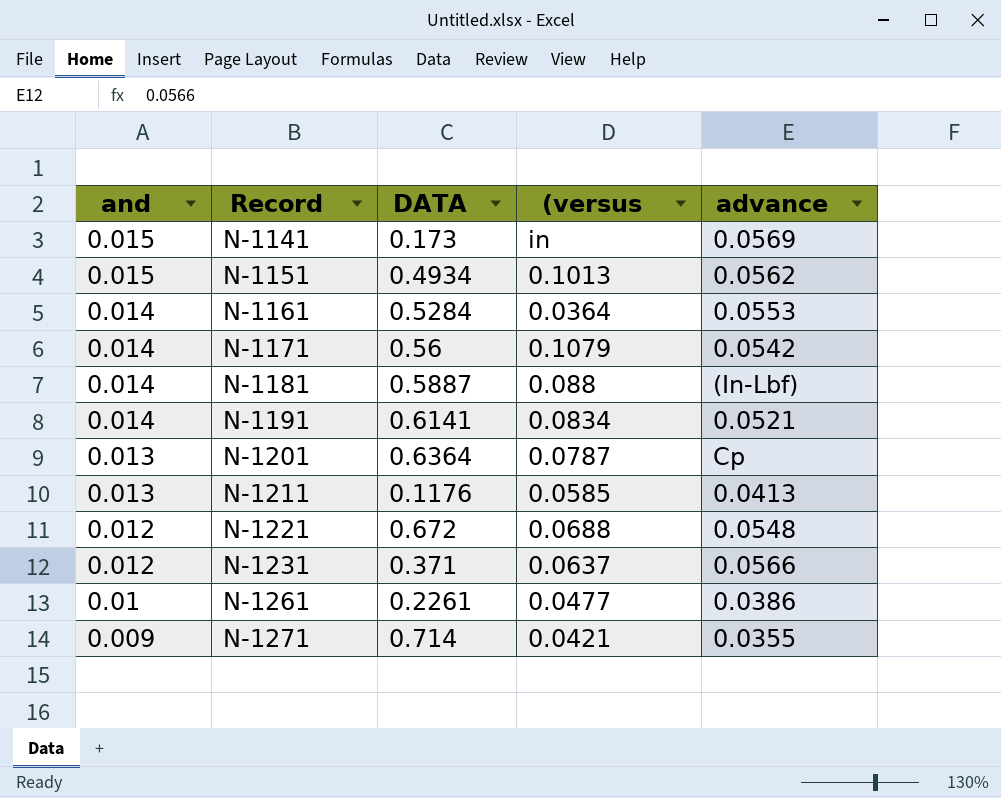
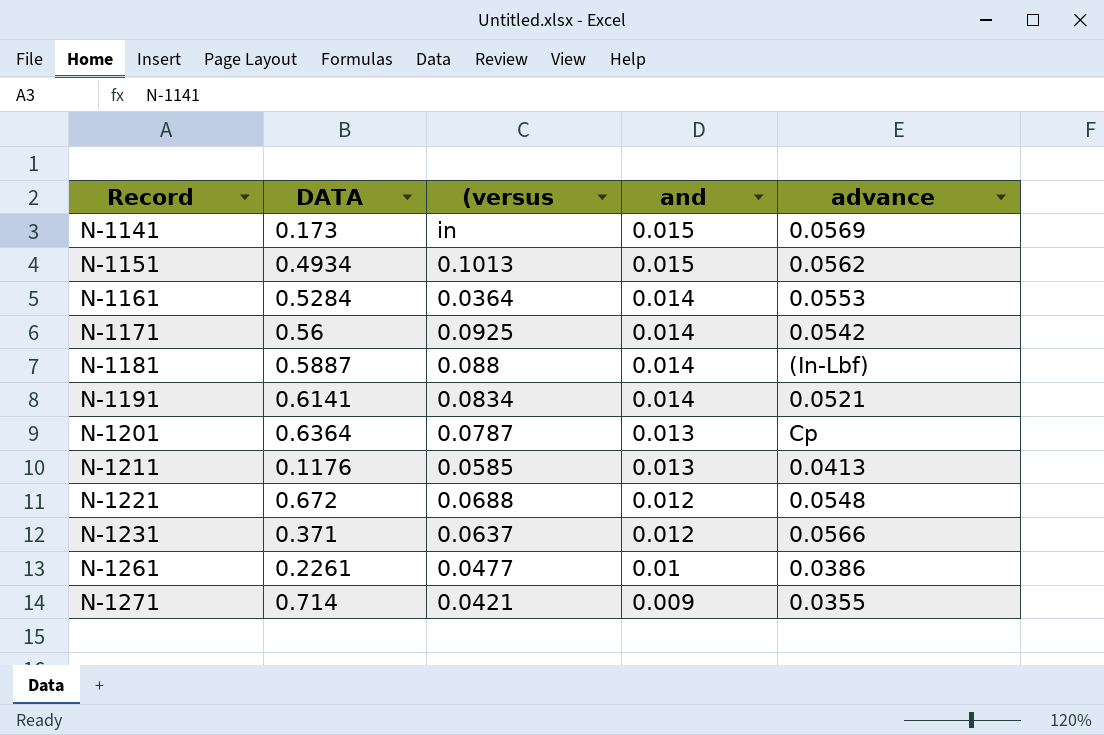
column and | position: 1 -> 4
N-1171 | (versus: 0.1079 -> 0.0925

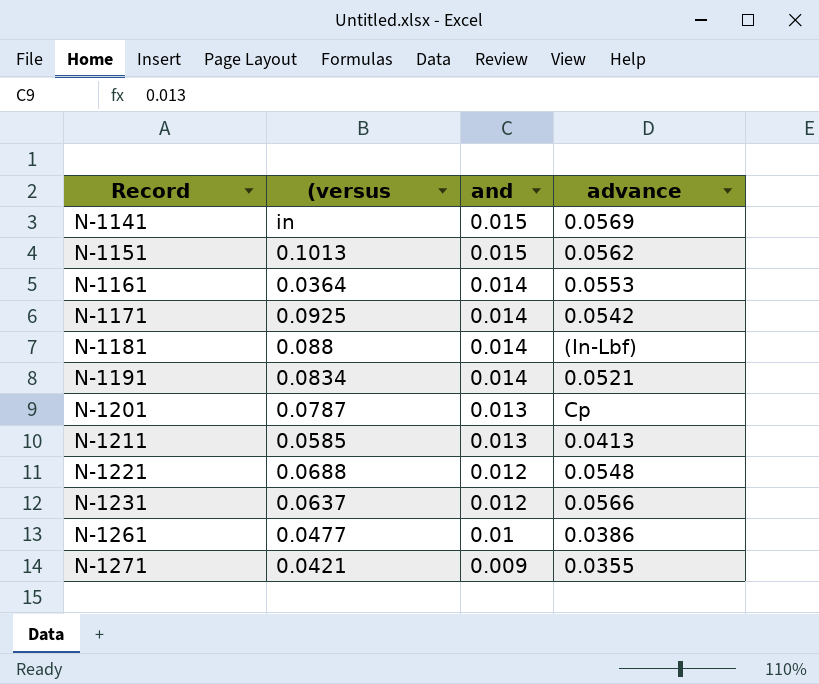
column DATA | position: 2 -> none

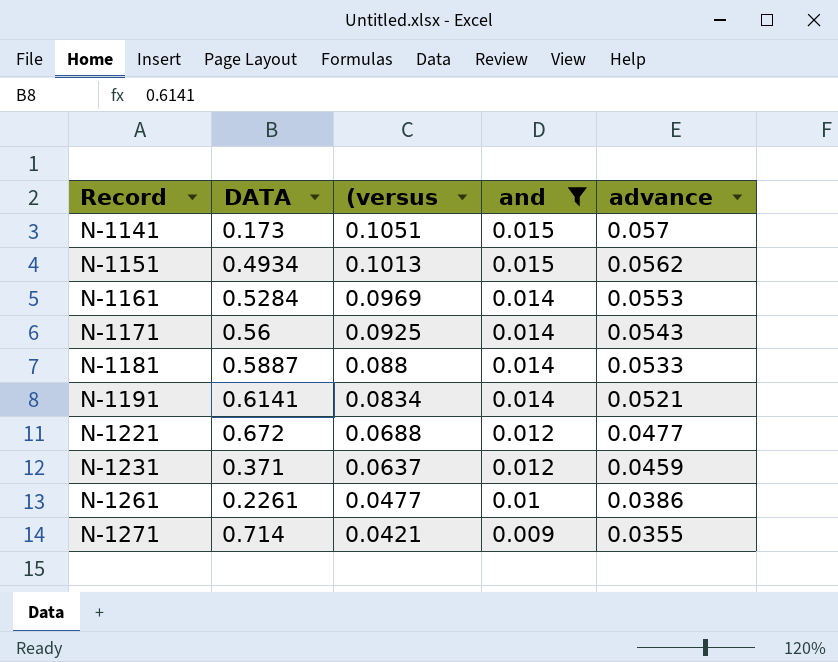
filter: none -> and != 0.013
column DATA | position: none -> 2
N-1141 | (versus: in -> 0.1051
N-1141 | advance: 0.0569 -> 0.057
N-1161 | (versus: 0.0364 -> 0.0969
N-1171 | advance: 0.0542 -> 0.0543
N-1181 | advance: (In-Lbf) -> 0.0533
N-1221 | advance: 0.0548 -> 0.0477
N-1231 | advance: 0.0566 -> 0.0459

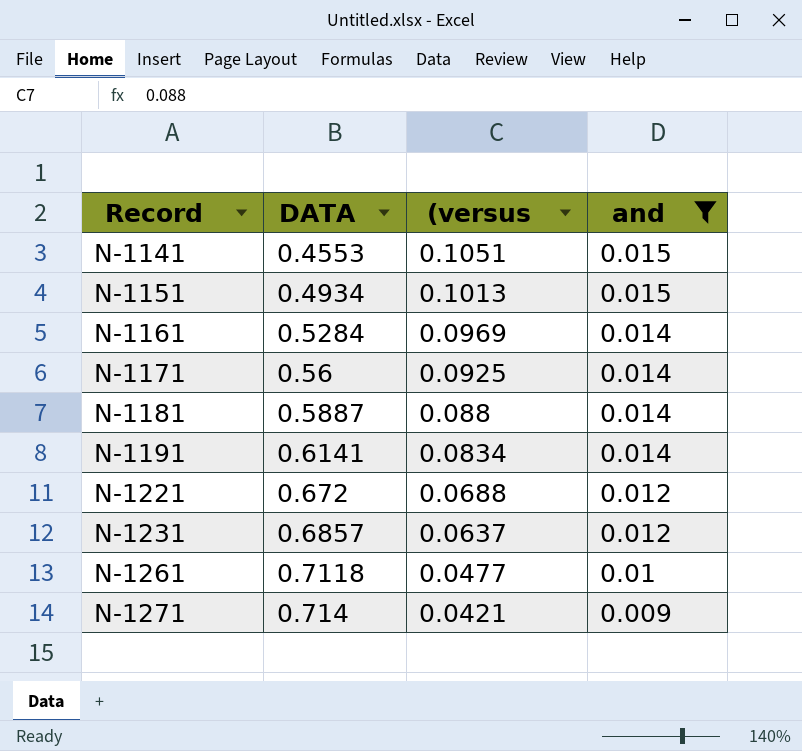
column advance | position: 5 -> none
N-1141 | DATA: 0.173 -> 0.4553
N-1231 | DATA: 0.371 -> 0.6857
N-1261 | DATA: 0.2261 -> 0.7118

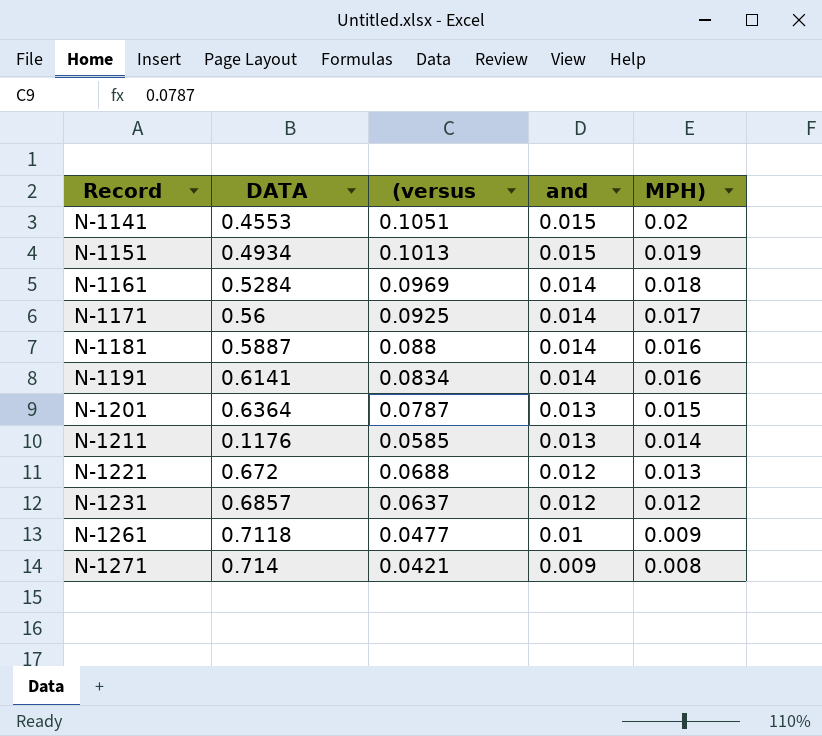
filter: and != 0.013 -> none
column MPH) | position: none -> 5

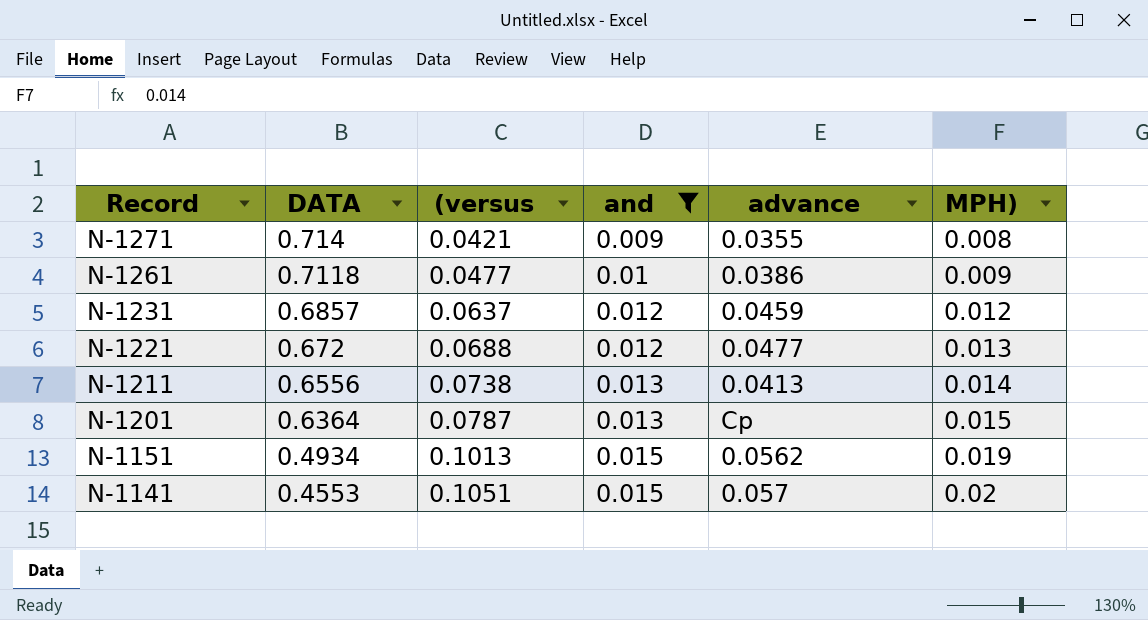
filter: none -> and != 0.014
row order: Record ascending -> Record descending
column advance | position: none -> 5
N-1211 | DATA: 0.1176 -> 0.6556
N-1211 | (versus: 0.0585 -> 0.0738

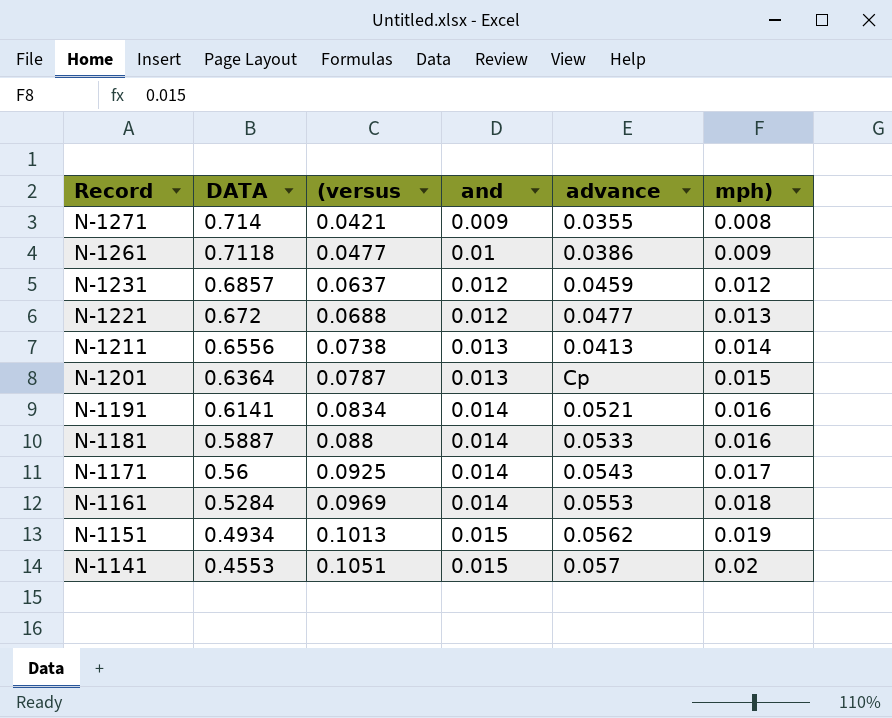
filter: and != 0.014 -> none
column name: MPH) -> mph)

